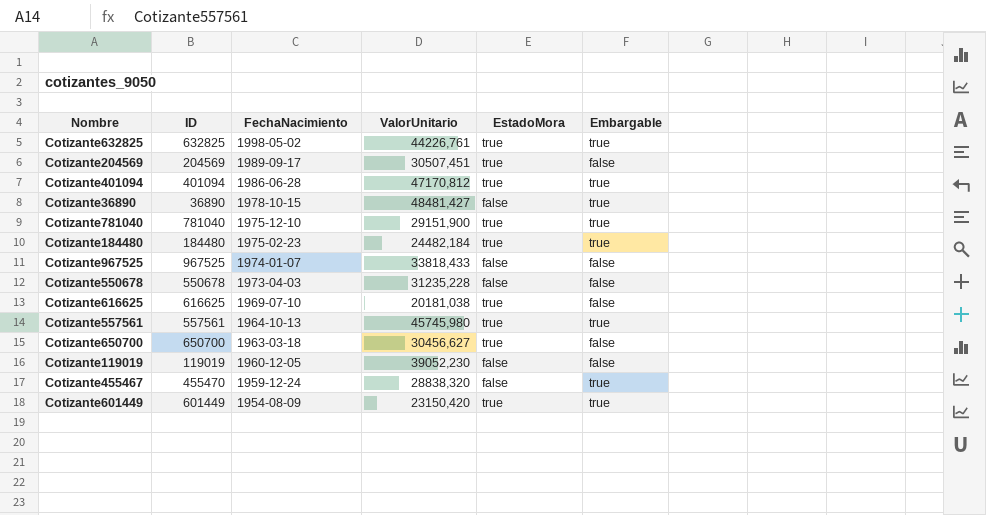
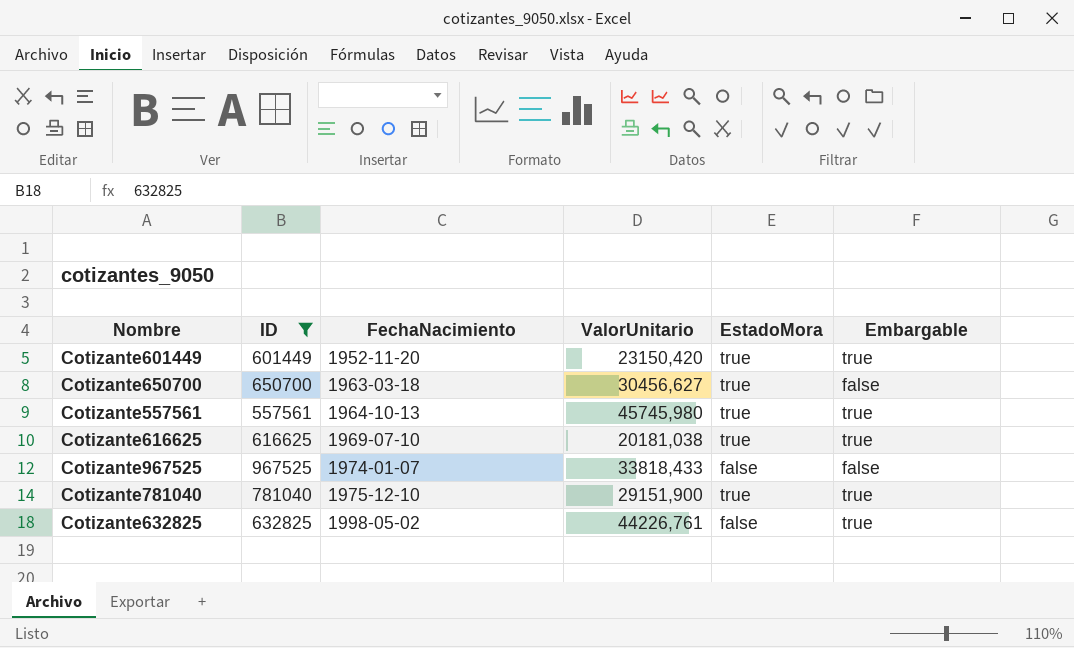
filter: none -> ID >= 557561
row order: FechaNacimiento descending -> FechaNacimiento ascending
Cotizante601449 | FechaNacimiento: 1954-08-09 -> 1952-11-20
Cotizante616625 | Embargable: false -> true
Cotizante632825 | EstadoMora: true -> false

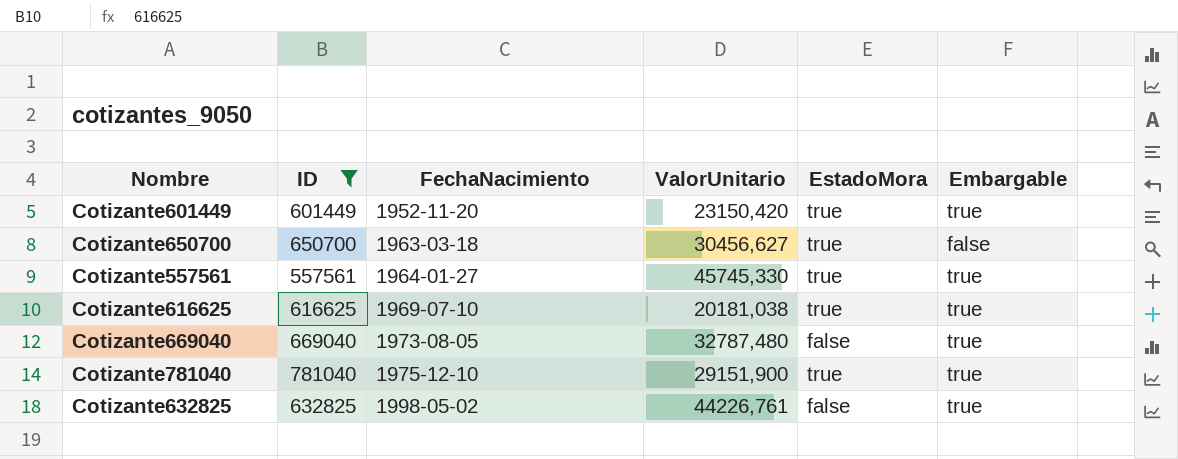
row Cotizante967525: 967525 | 1974-01-07 | 33818,433 | false | false -> none
Cotizante557561 | FechaNacimiento: 1964-10-13 -> 1964-01-27
Cotizante557561 | ValorUnitario: 45745,980 -> 45745,330
row Cotizante669040: none -> 669040 | 1973-08-05 | 32787,480 | false | true

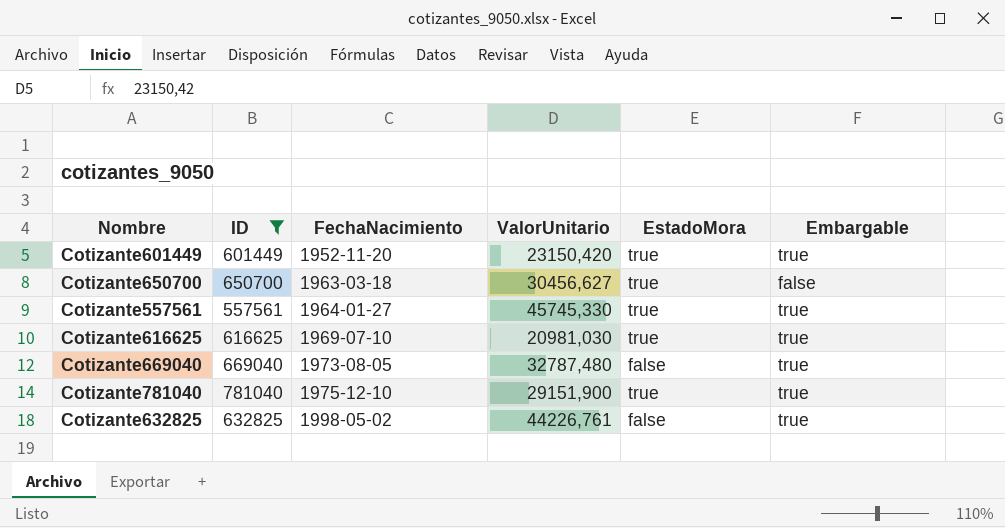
Cotizante616625 | ValorUnitario: 20181,038 -> 20981,030

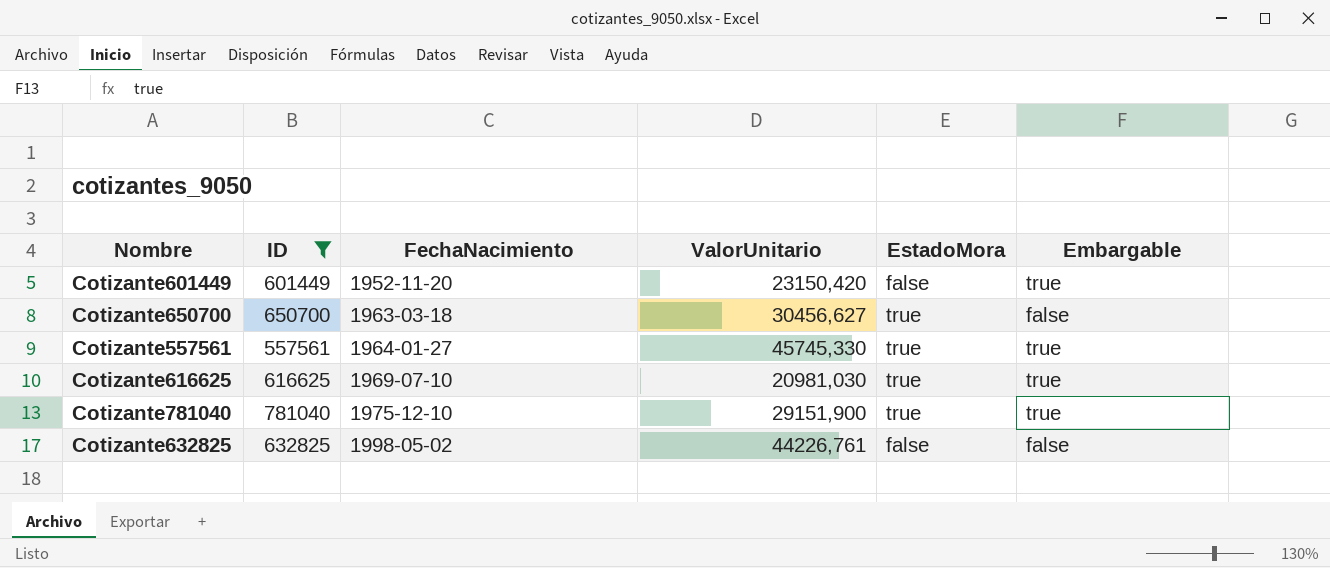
row Cotizante669040: 669040 | 1973-08-05 | 32787,480 | false | true -> none
Cotizante601449 | EstadoMora: true -> false
Cotizante632825 | Embargable: true -> false

